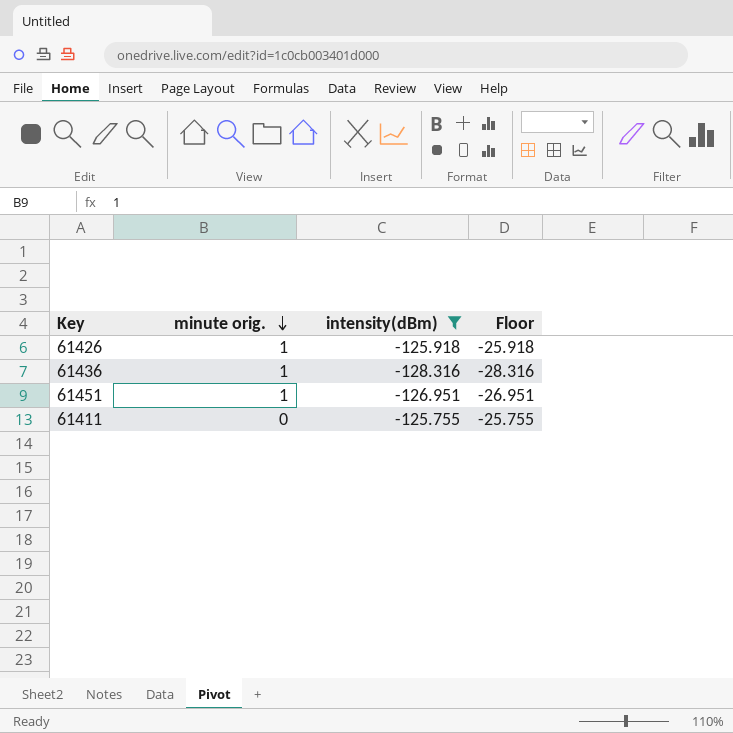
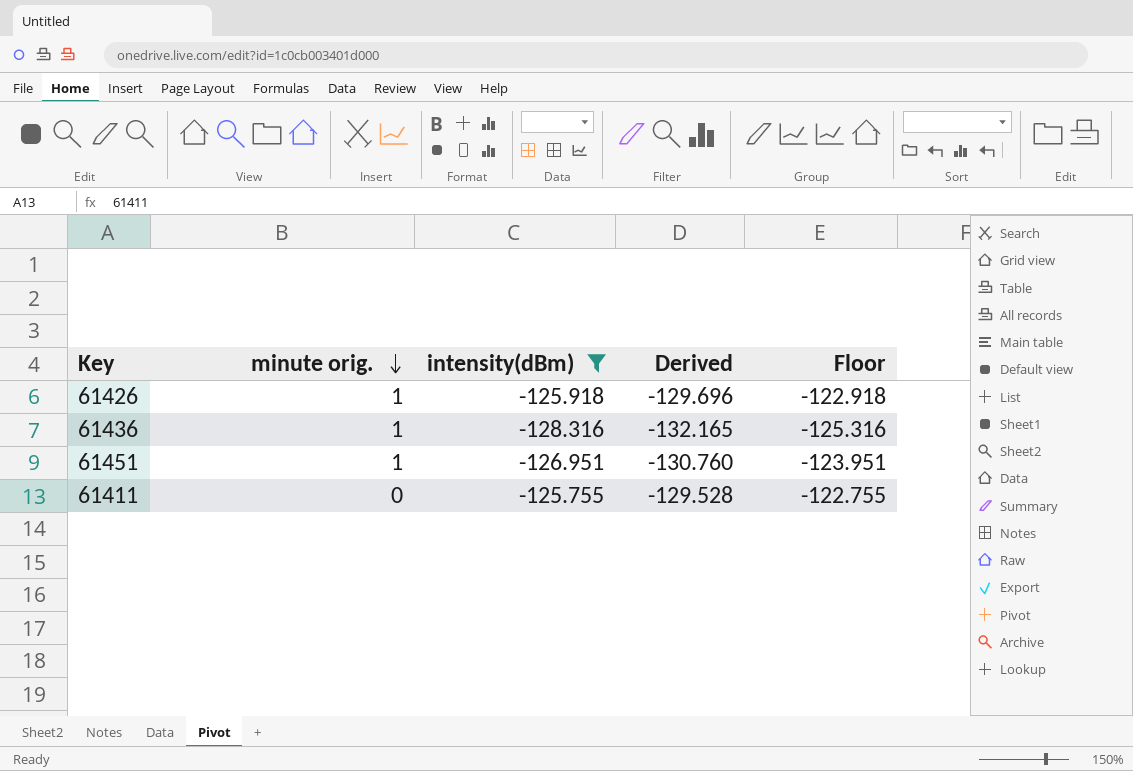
column Derived | formula: none -> [intensity(dBm)] * 1.03
column Floor | formula: [intensity(dBm)] + 100 -> [intensity(dBm)] + 3

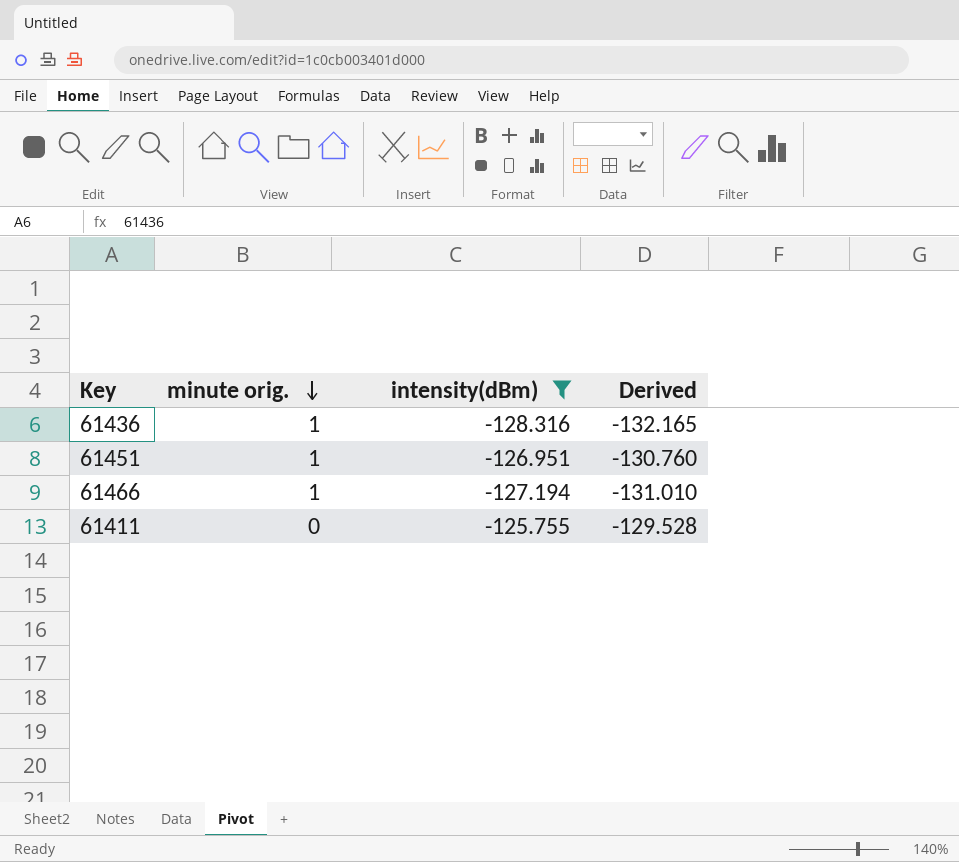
column Floor | formula: [intensity(dBm)] + 3 -> none
row 61426: 1 | -125.918 | -129.696 | -122.918 -> none
row 61466: none -> 1 | -127.194 | -131.010

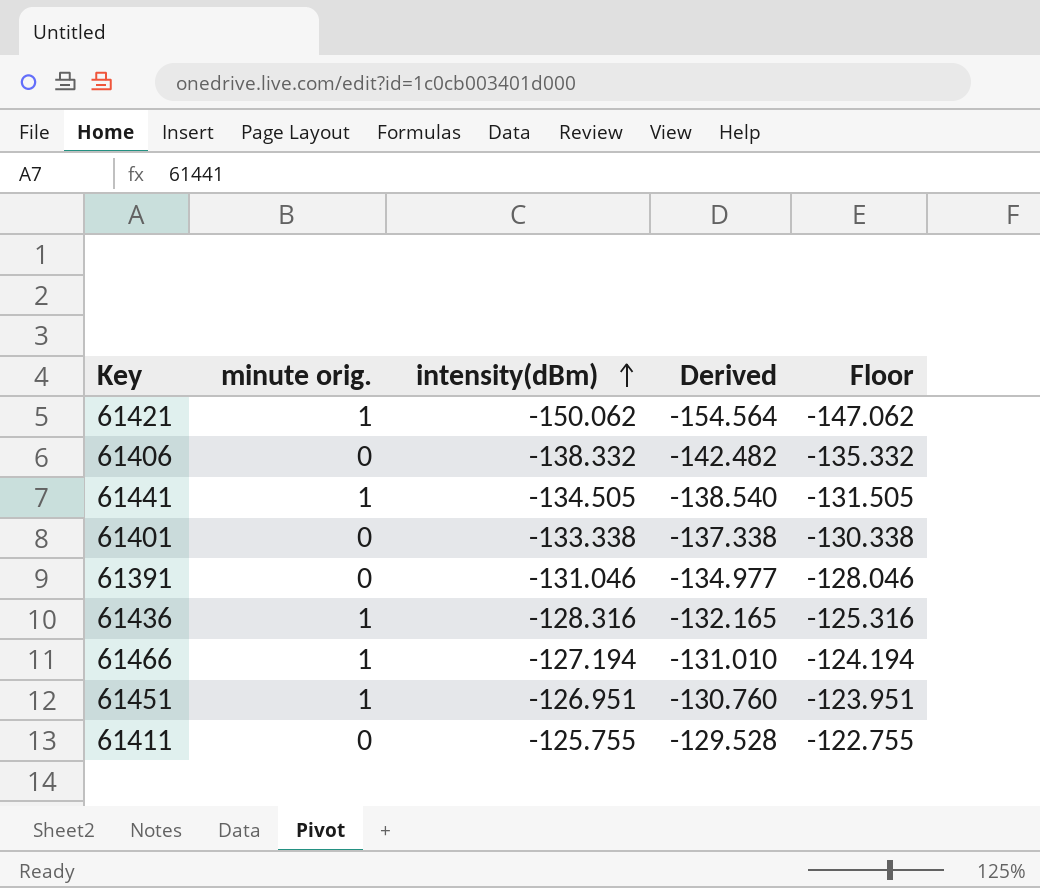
filter: intensity(dBm) >= -128.316 -> none
row order: minute orig. descending -> intensity(dBm) ascending
column Floor | formula: none -> [intensity(dBm)] + 3

